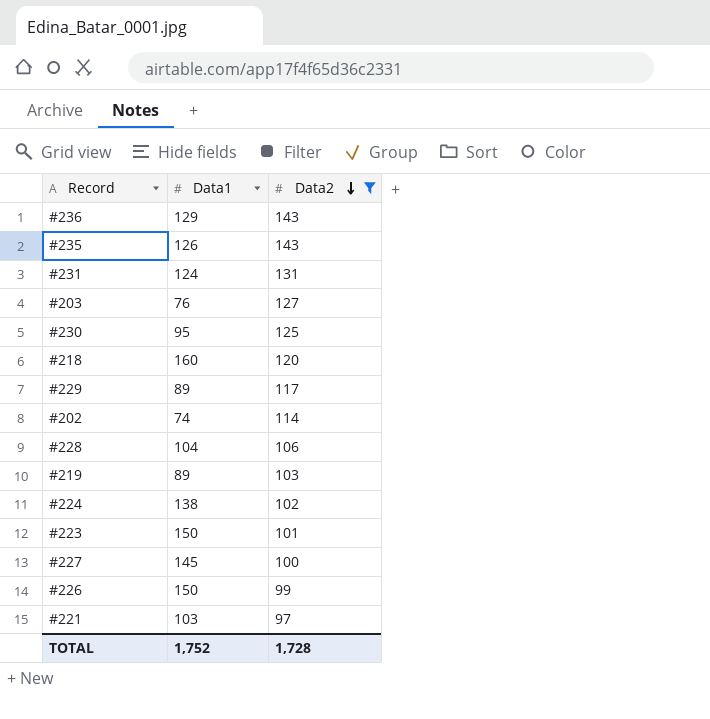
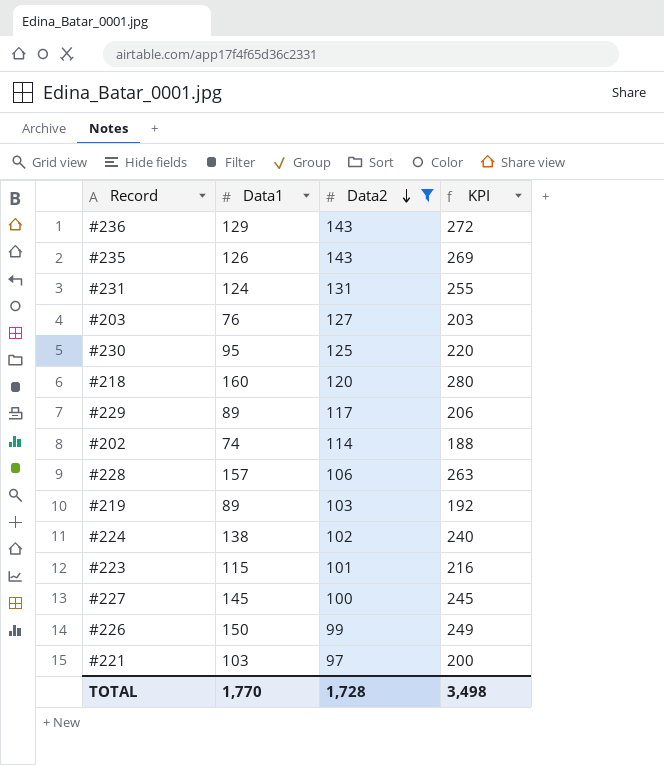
column KPI | formula: none -> [Data1] + [Data2]
#228 | Data1: 104 -> 157
#223 | Data1: 150 -> 115
TOTAL | Data1: 1,752 -> 1,770

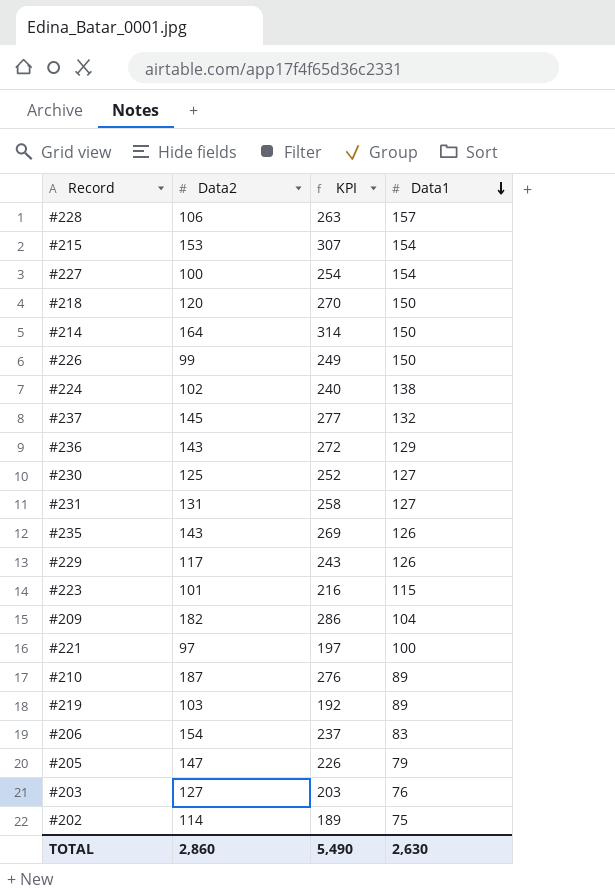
filter: Data2 <= 143 -> none
row order: Data2 descending -> Data1 descending
column Data1 | position: 2 -> 4
#227 | KPI: 245 -> 254
#227 | Data1: 145 -> 154
#218 | KPI: 280 -> 270
#218 | Data1: 160 -> 150
#230 | KPI: 220 -> 252
#230 | Data1: 95 -> 127
#231 | KPI: 255 -> 258
#231 | Data1: 124 -> 127
#229 | KPI: 206 -> 243
#229 | Data1: 89 -> 126
#221 | KPI: 200 -> 197
#221 | Data1: 103 -> 100
#202 | KPI: 188 -> 189
#202 | Data1: 74 -> 75
TOTAL | Data2: 1,728 -> 2,860
TOTAL | KPI: 3,498 -> 5,490
TOTAL | Data1: 1,770 -> 2,630

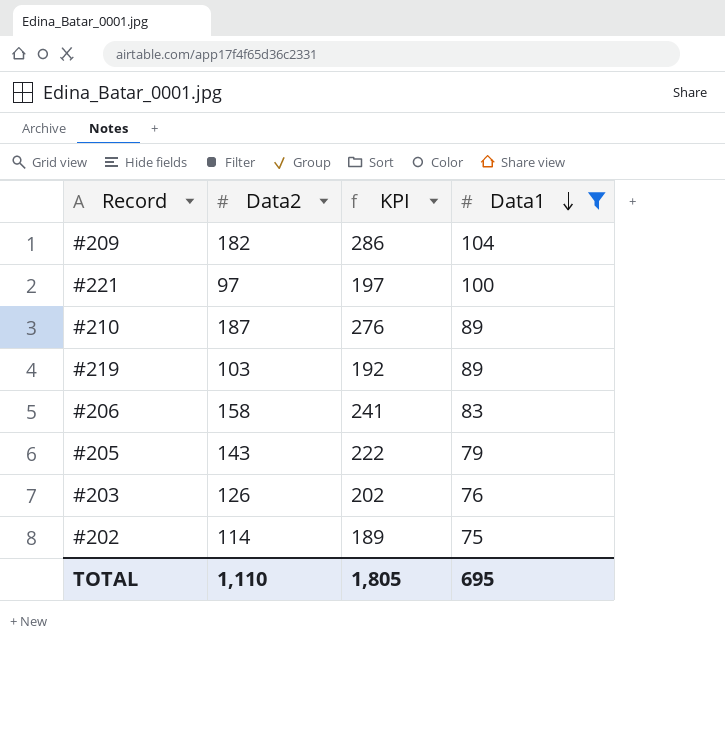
filter: none -> Data1 <= 104
#206 | Data2: 154 -> 158
#206 | KPI: 237 -> 241
#205 | Data2: 147 -> 143
#205 | KPI: 226 -> 222
#203 | Data2: 127 -> 126
#203 | KPI: 203 -> 202
TOTAL | Data2: 2,860 -> 1,110
TOTAL | KPI: 5,490 -> 1,805
TOTAL | Data1: 2,630 -> 695

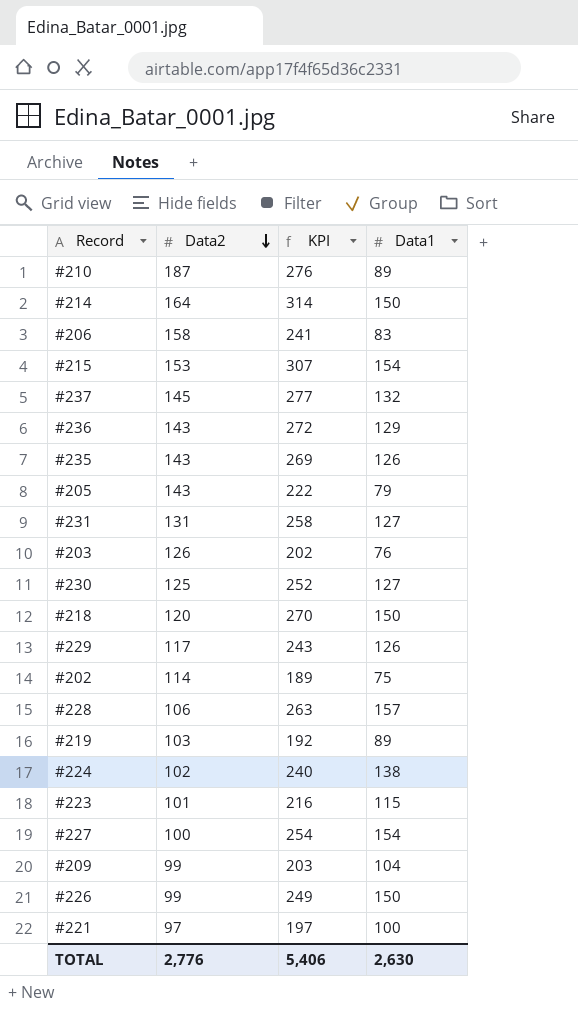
filter: Data1 <= 104 -> none
row order: Data1 descending -> Data2 descending
#209 | Data2: 182 -> 99
#209 | KPI: 286 -> 203
TOTAL | Data2: 1,110 -> 2,776
TOTAL | KPI: 1,805 -> 5,406
TOTAL | Data1: 695 -> 2,630

